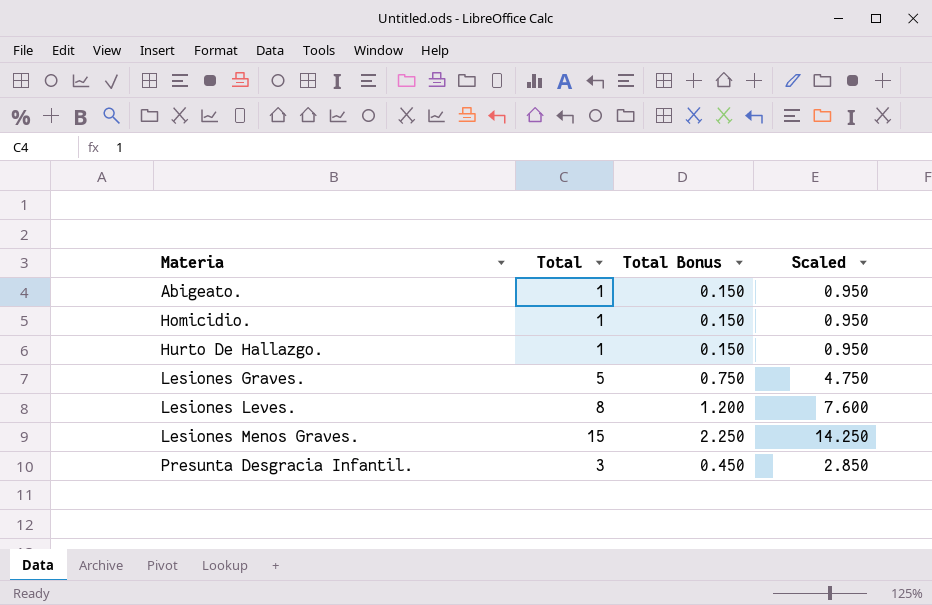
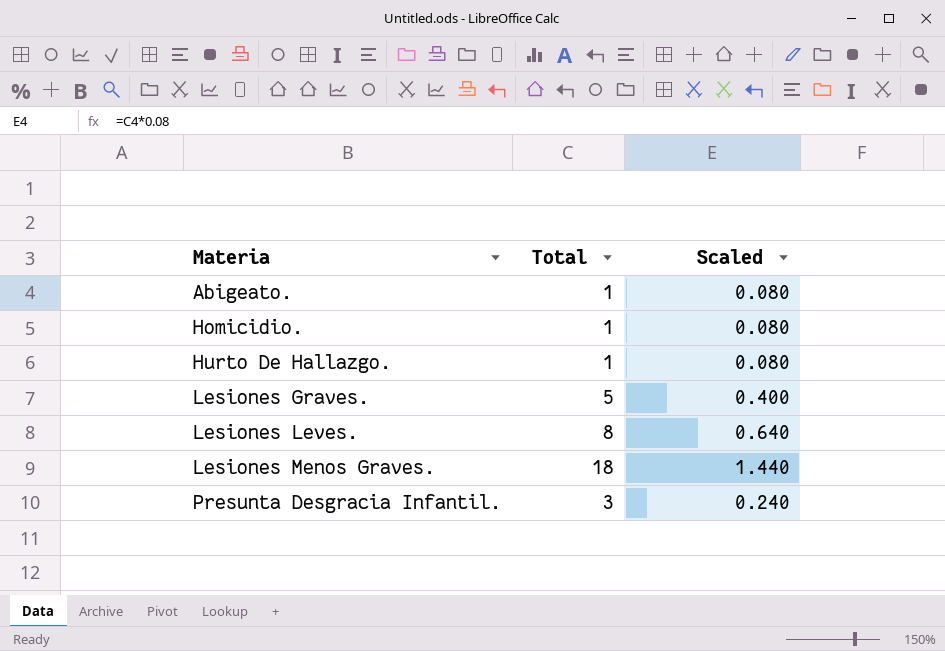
column Total Bonus | formula: [Total] * 0.15 -> none
column Scaled | formula: [Total] * 0.95 -> [Total] * 0.08
Lesiones Menos Graves. | Total: 15 -> 18

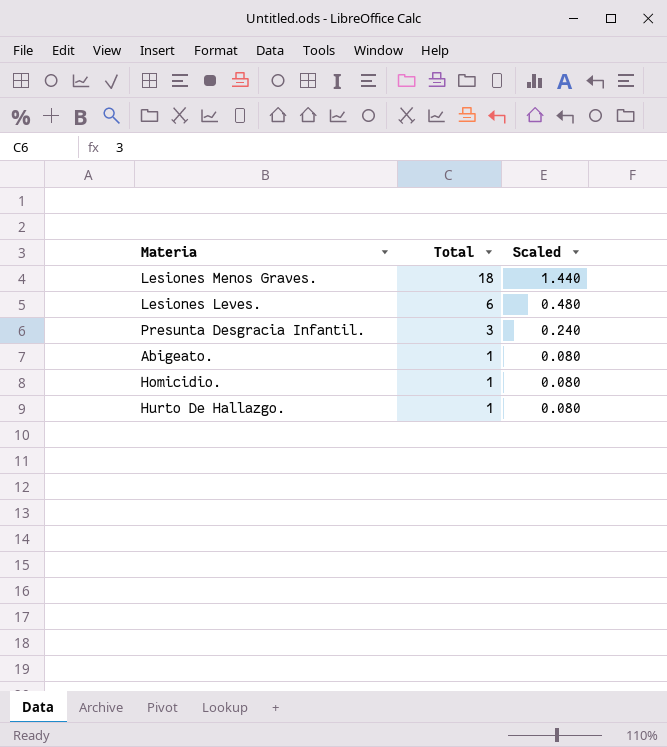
row order: Materia ascending -> Total descending
row Lesiones Graves.: 5 | 0.400 -> none
Lesiones Leves. | Total: 8 -> 6
Lesiones Leves. | Scaled: 0.640 -> 0.480

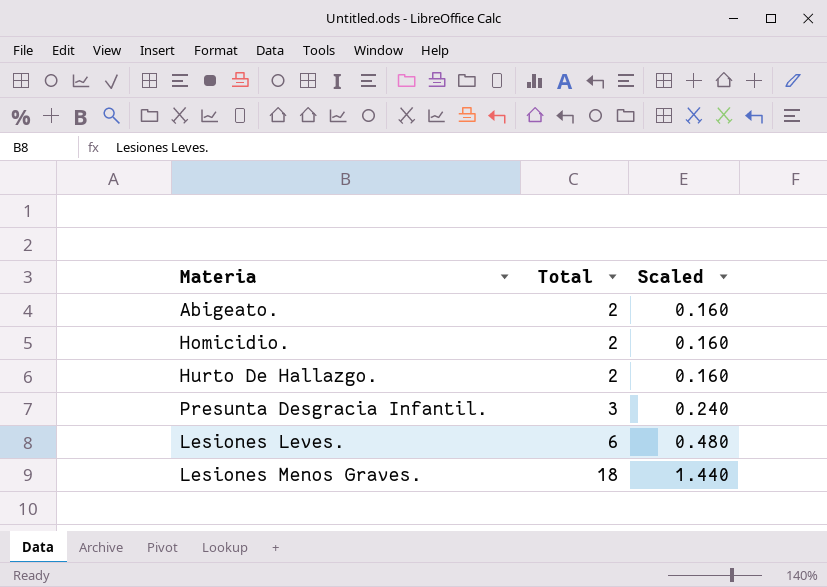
row order: Total descending -> Total ascending
Abigeato. | Total: 1 -> 2
Abigeato. | Scaled: 0.080 -> 0.160
Homicidio. | Total: 1 -> 2
Homicidio. | Scaled: 0.080 -> 0.160
Hurto De Hallazgo. | Total: 1 -> 2
Hurto De Hallazgo. | Scaled: 0.080 -> 0.160

